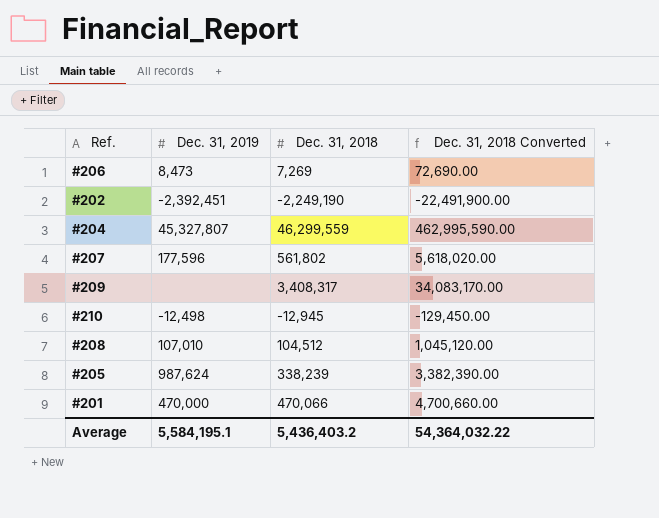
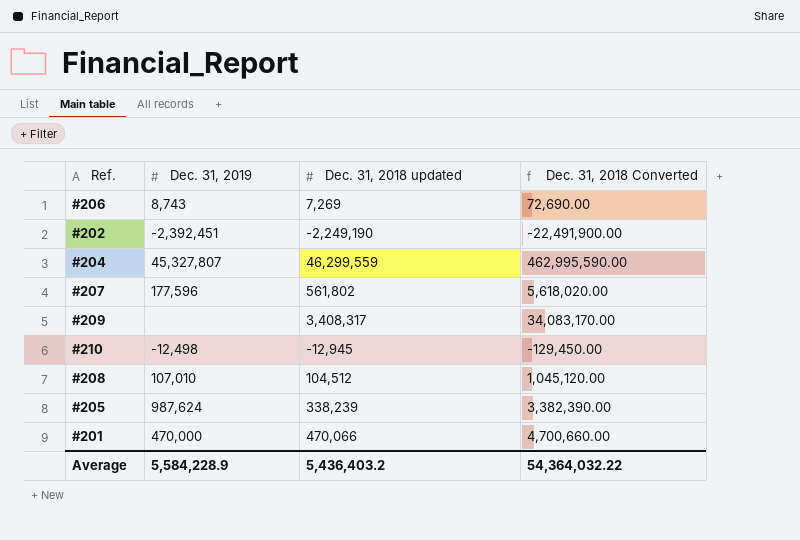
column name: Dec. 31, 2018 -> Dec. 31, 2018 updated
#206 | Dec. 31, 2019: 8,473 -> 8,743
Average | Dec. 31, 2019: 5,584,195.1 -> 5,584,228.9

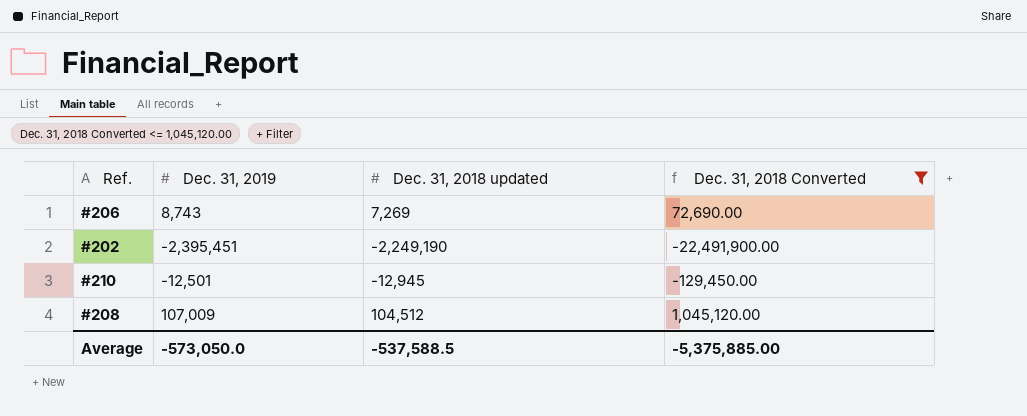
filter: none -> Dec. 31, 2018 Converted <= 1,045,120.00
#202 | Dec. 31, 2019: -2,392,451 -> -2,395,451
#210 | Dec. 31, 2019: -12,498 -> -12,501
#208 | Dec. 31, 2019: 107,010 -> 107,009
Average | Dec. 31, 2019: 5,584,228.9 -> -573,050.0
Average | Dec. 31, 2018 updated: 5,436,403.2 -> -537,588.5
Average | Dec. 31, 2018 Converted: 54,364,032.22 -> -5,375,885.00

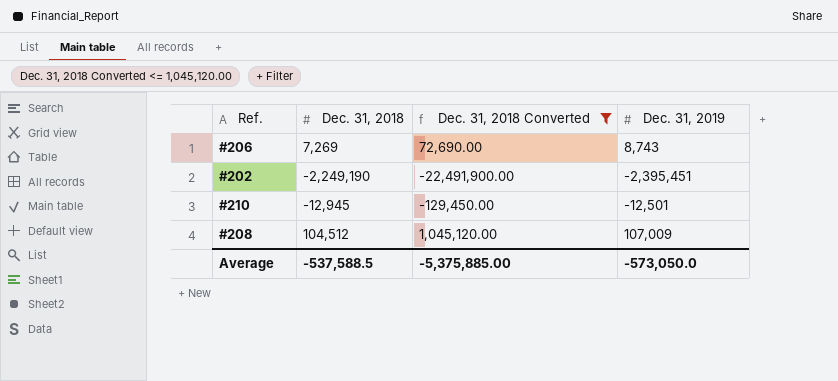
column name: Dec. 31, 2018 updated -> Dec. 31, 2018
column Dec. 31, 2019 | position: 2 -> 4

